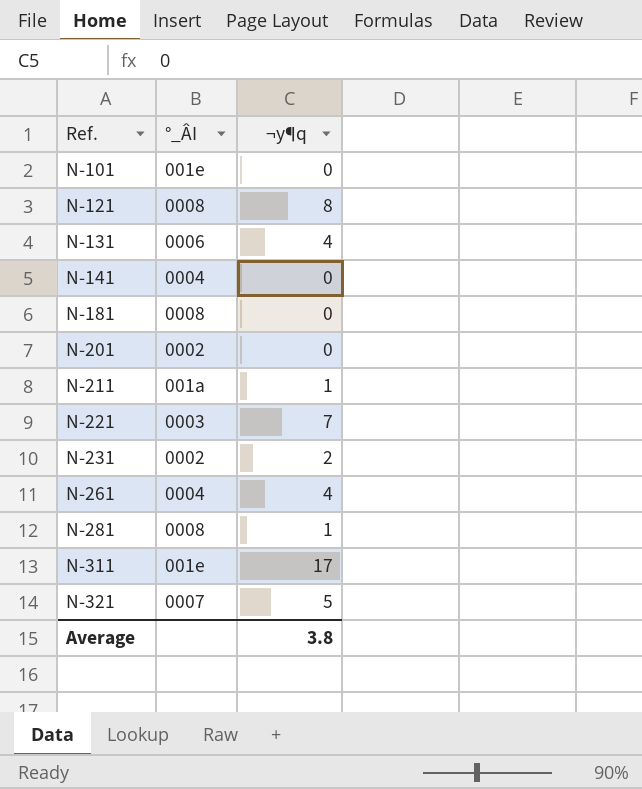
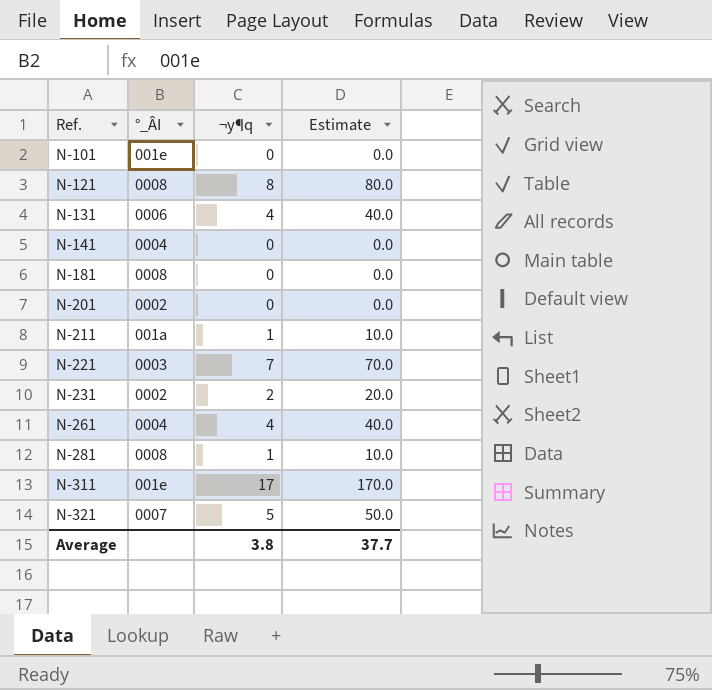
column Estimate | formula: none -> [¬y¶q] * 10

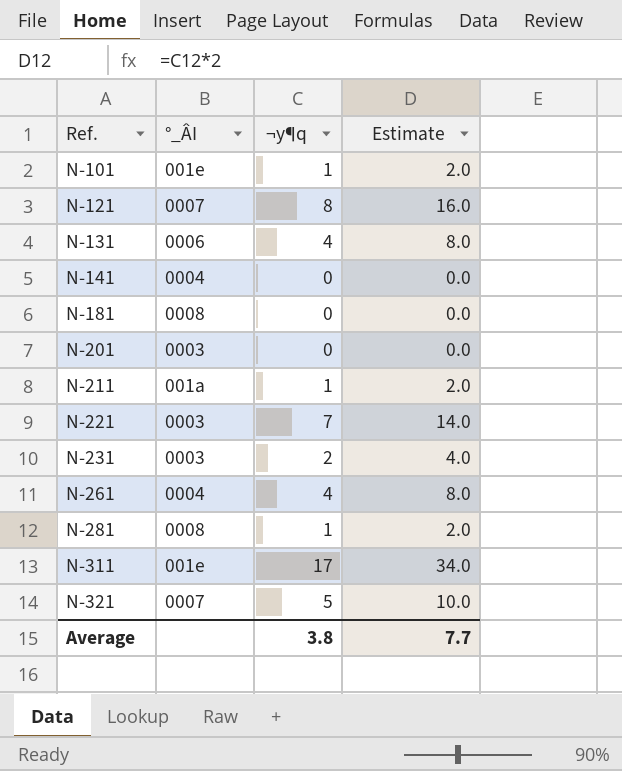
column Estimate | formula: [¬y¶q] * 10 -> [¬y¶q] * 2
N-101 | ¬y¶q: 0 -> 1
N-121 | °_ÂI: 0008 -> 0007
N-201 | °_ÂI: 0002 -> 0003
N-231 | °_ÂI: 0002 -> 0003
Average | Estimate: 37.7 -> 7.7

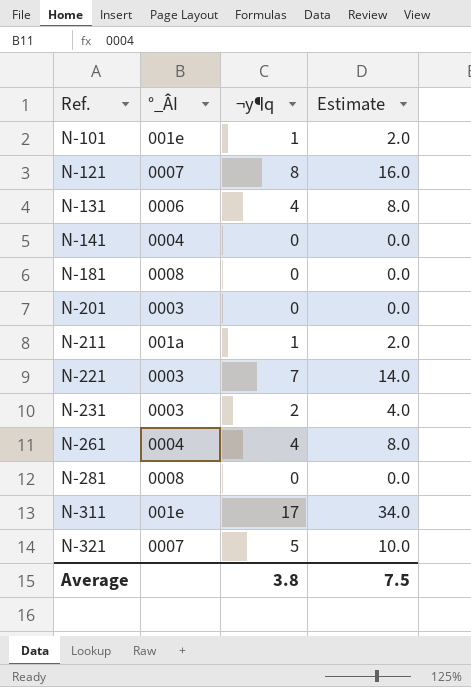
N-281 | ¬y¶q: 1 -> 0
N-281 | Estimate: 2.0 -> 0.0
Average | Estimate: 7.7 -> 7.5

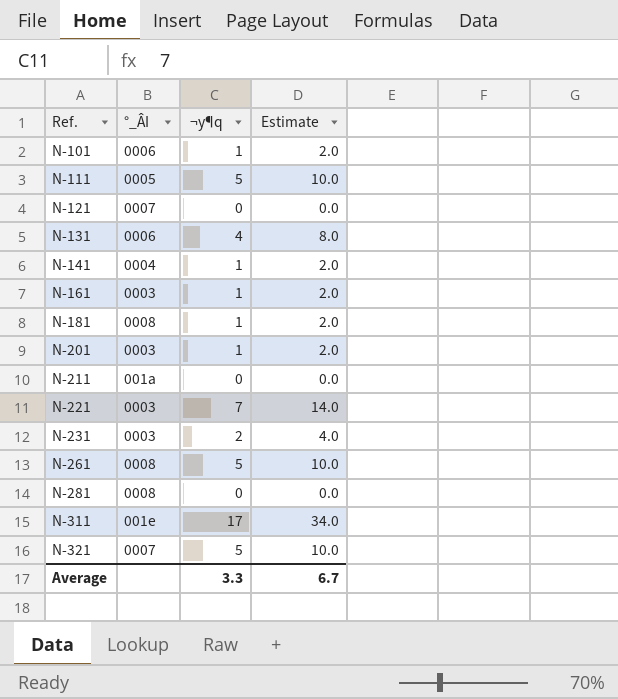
N-101 | °_ÂI: 001e -> 0006
row N-111: none -> 0005 | 5 | 10.0
N-121 | ¬y¶q: 8 -> 0
N-121 | Estimate: 16.0 -> 0.0
N-141 | ¬y¶q: 0 -> 1
N-141 | Estimate: 0.0 -> 2.0
row N-161: none -> 0003 | 1 | 2.0
N-181 | ¬y¶q: 0 -> 1
N-181 | Estimate: 0.0 -> 2.0
N-201 | ¬y¶q: 0 -> 1
N-201 | Estimate: 0.0 -> 2.0
N-211 | ¬y¶q: 1 -> 0
N-211 | Estimate: 2.0 -> 0.0
N-261 | °_ÂI: 0004 -> 0008
N-261 | ¬y¶q: 4 -> 5
N-261 | Estimate: 8.0 -> 10.0
Average | ¬y¶q: 3.8 -> 3.3
Average | Estimate: 7.5 -> 6.7

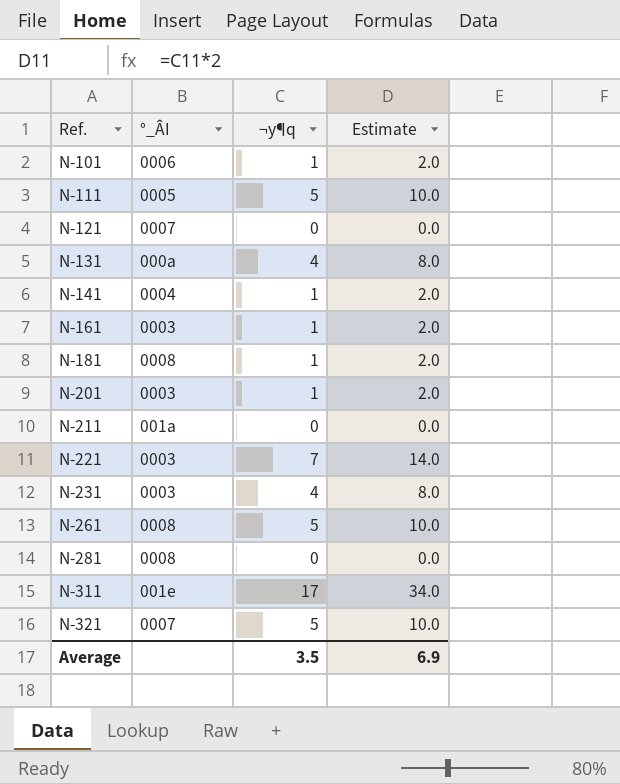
N-131 | °_ÂI: 0006 -> 000a
N-231 | ¬y¶q: 2 -> 4
N-231 | Estimate: 4.0 -> 8.0
Average | ¬y¶q: 3.3 -> 3.5
Average | Estimate: 6.7 -> 6.9

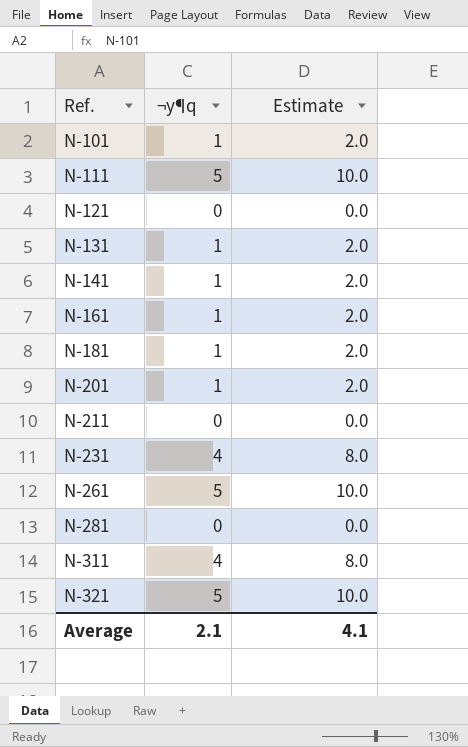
column °_ÂI | position: 2 -> none
row N-221: 0003 | 7 | 14.0 -> none
N-131 | ¬y¶q: 4 -> 1
N-131 | Estimate: 8.0 -> 2.0
N-311 | ¬y¶q: 17 -> 4
N-311 | Estimate: 34.0 -> 8.0
Average | ¬y¶q: 3.5 -> 2.1
Average | Estimate: 6.9 -> 4.1

